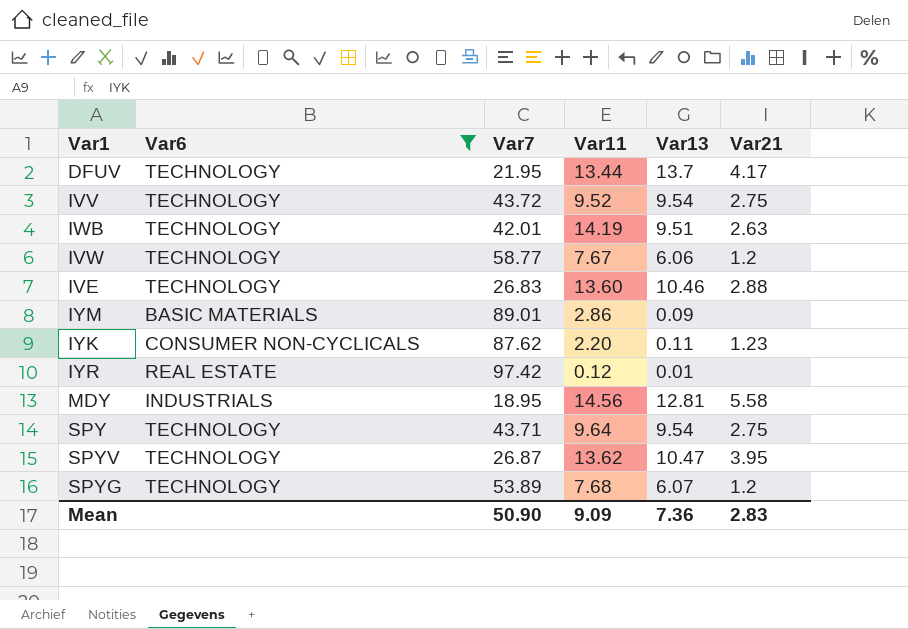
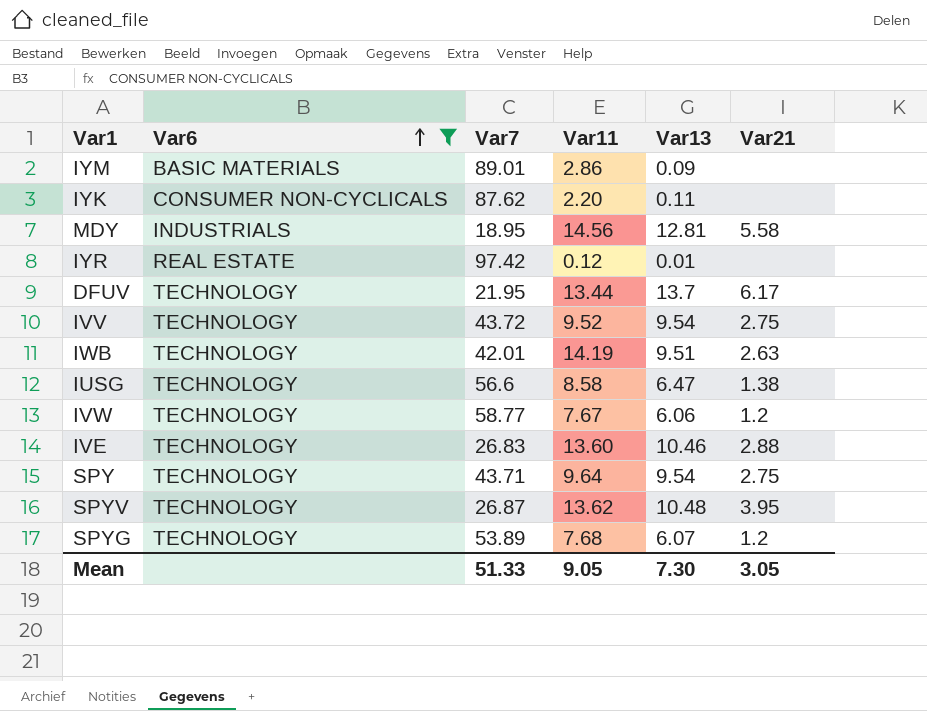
row order: none -> Var6 ascending
IYK | Var21: 1.23 -> none
DFUV | Var21: 4.17 -> 6.17
row IUSG: none -> TECHNOLOGY | 56.6 | 8.58 | 6.47 | 1.38
SPYV | Var13: 10.47 -> 10.48
Mean | Var7: 50.90 -> 51.33
Mean | Var11: 9.09 -> 9.05
Mean | Var13: 7.36 -> 7.30
Mean | Var21: 2.83 -> 3.05

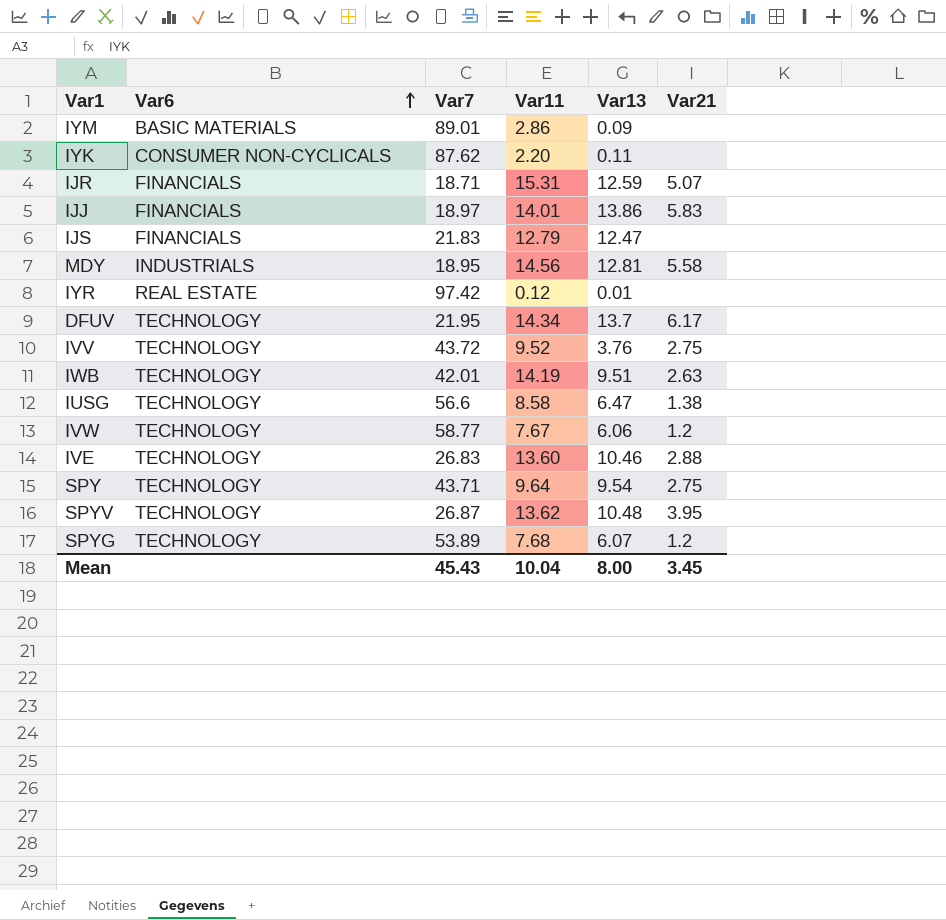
filter: Var6 != FINANCIALS -> none
DFUV | Var11: 13.44 -> 14.34
IVV | Var13: 9.54 -> 3.76
Mean | Var7: 51.33 -> 45.43
Mean | Var11: 9.05 -> 10.04
Mean | Var13: 7.30 -> 8.00
Mean | Var21: 3.05 -> 3.45

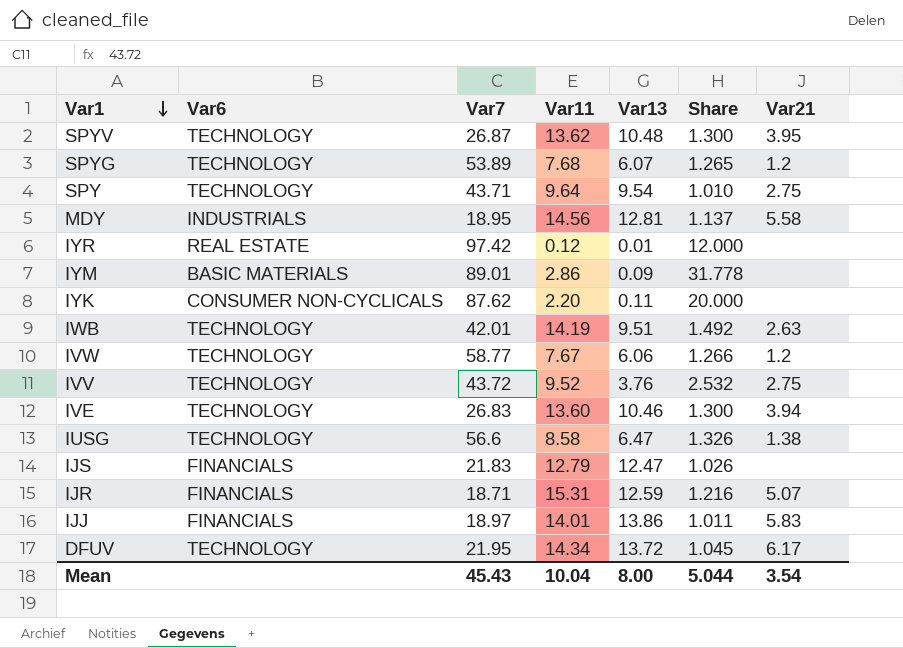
row order: Var6 ascending -> Var1 descending
column Share | formula: none -> [Var11] / [Var13]
IVE | Var21: 2.88 -> 3.94
DFUV | Var13: 13.7 -> 13.72
Mean | Var21: 3.45 -> 3.54

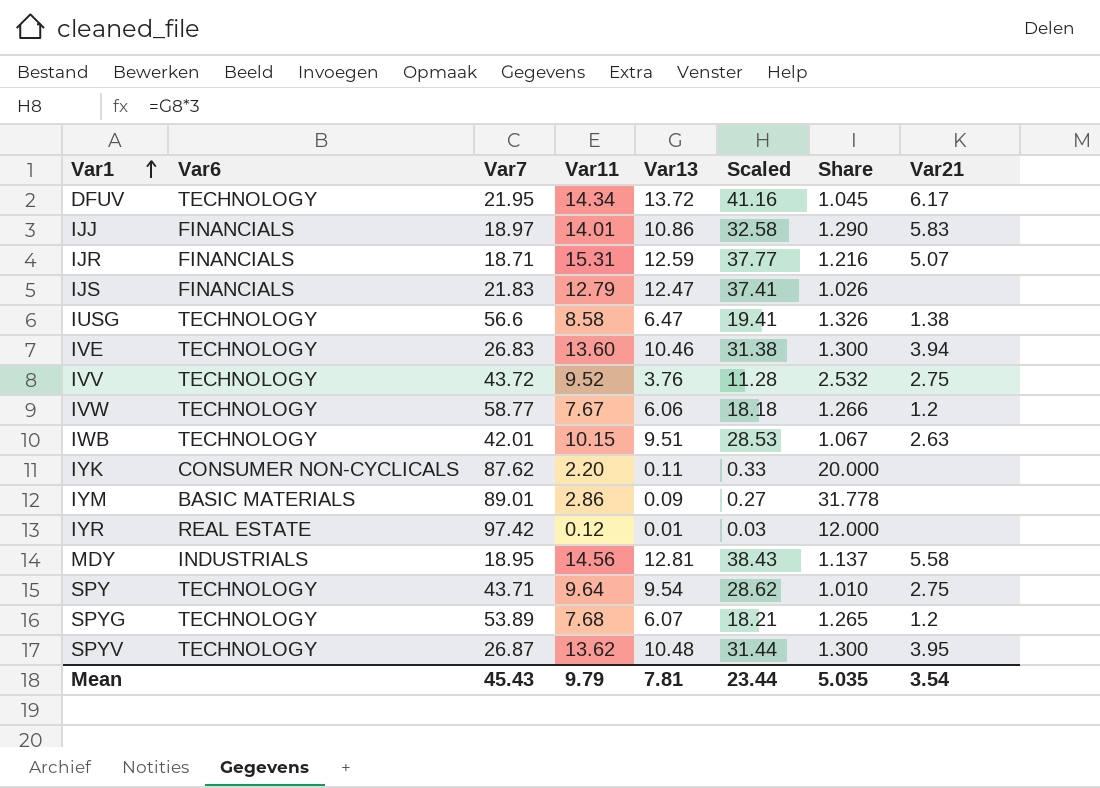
row order: Var1 descending -> Var1 ascending
column Scaled | formula: none -> [Var13] * 3
IJJ | Var13: 13.86 -> 10.86
IJJ | Share: 1.011 -> 1.290
IWB | Var11: 14.19 -> 10.15
IWB | Share: 1.492 -> 1.067
Mean | Var11: 10.04 -> 9.79
Mean | Var13: 8.00 -> 7.81
Mean | Share: 5.044 -> 5.035

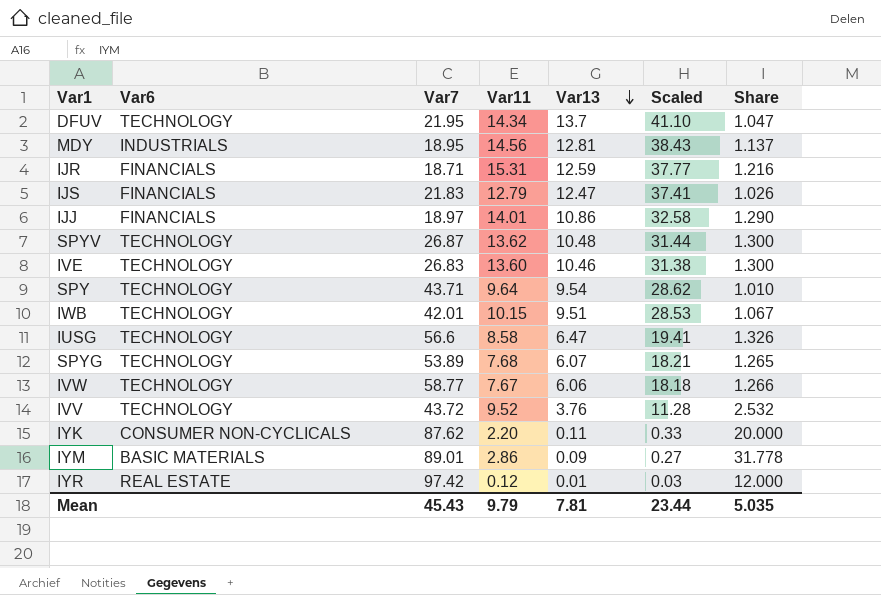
row order: Var1 ascending -> Var13 descending
column Var21 | position: 8 -> none
DFUV | Var13: 13.72 -> 13.7
DFUV | Scaled: 41.16 -> 41.10
DFUV | Share: 1.045 -> 1.047

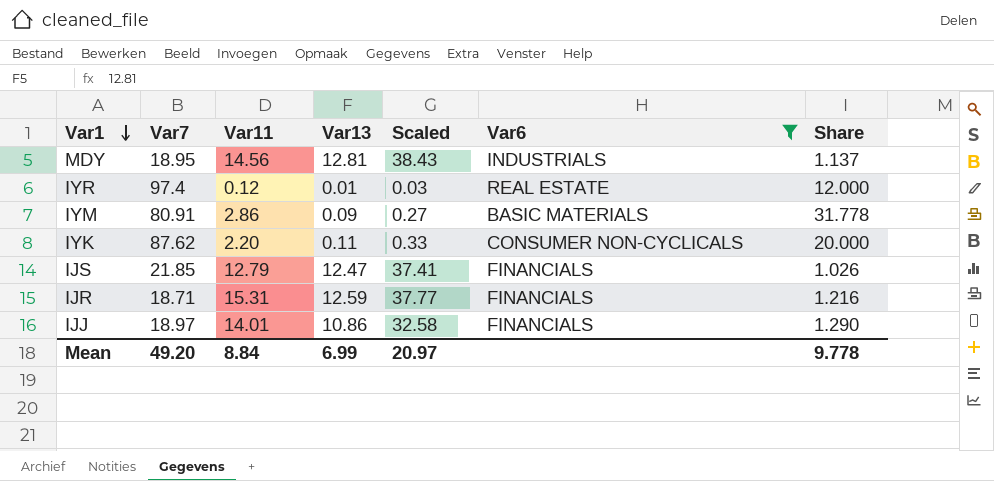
filter: none -> Var6 != TECHNOLOGY
row order: Var13 descending -> Var1 descending
column Var6 | position: 2 -> 6
IYR | Var7: 97.42 -> 97.4
IYM | Var7: 89.01 -> 80.91
IJS | Var7: 21.83 -> 21.85
Mean | Var7: 45.43 -> 49.20
Mean | Var11: 9.79 -> 8.84
Mean | Var13: 7.81 -> 6.99
Mean | Scaled: 23.44 -> 20.97
Mean | Share: 5.035 -> 9.778

